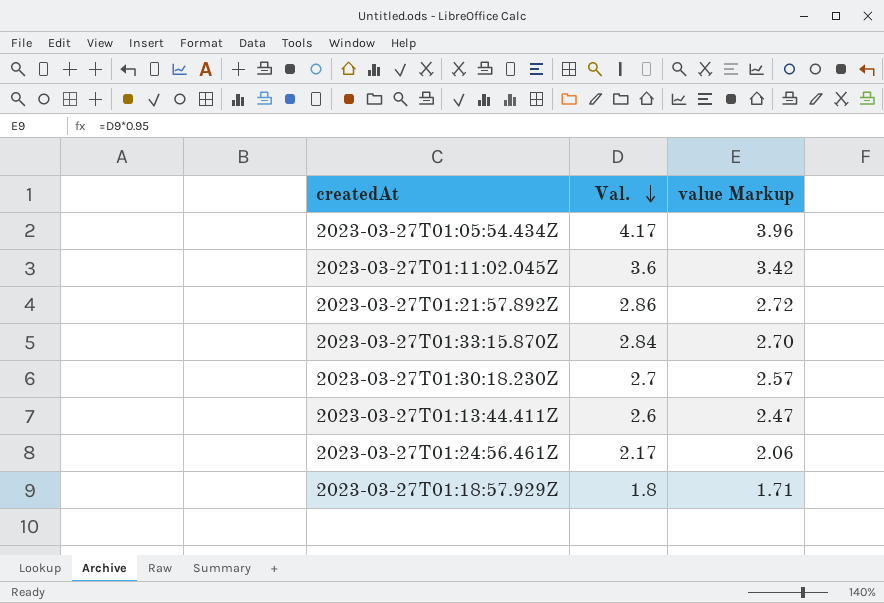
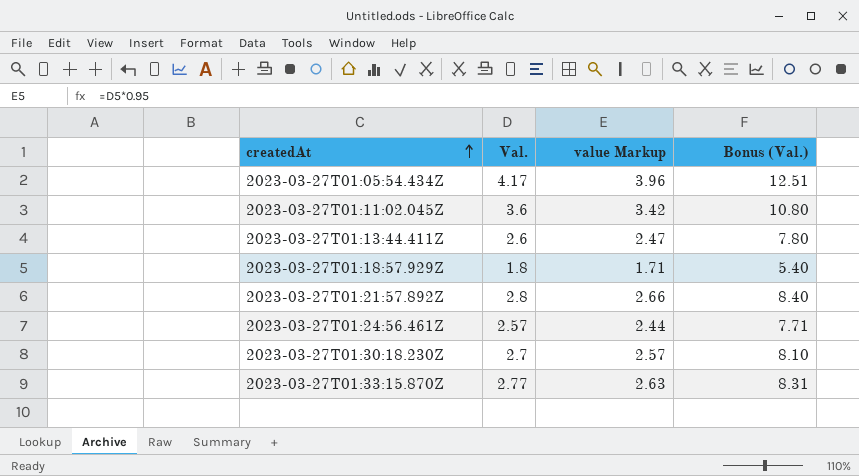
row order: Val. descending -> createdAt ascending
column Bonus (Val.) | formula: none -> [Val.] * 3
2023-03-27T01:21:57.892Z | Val.: 2.86 -> 2.8
2023-03-27T01:21:57.892Z | value Markup: 2.72 -> 2.66
2023-03-27T01:24:56.461Z | Val.: 2.17 -> 2.57
2023-03-27T01:24:56.461Z | value Markup: 2.06 -> 2.44
2023-03-27T01:33:15.870Z | Val.: 2.84 -> 2.77
2023-03-27T01:33:15.870Z | value Markup: 2.70 -> 2.63

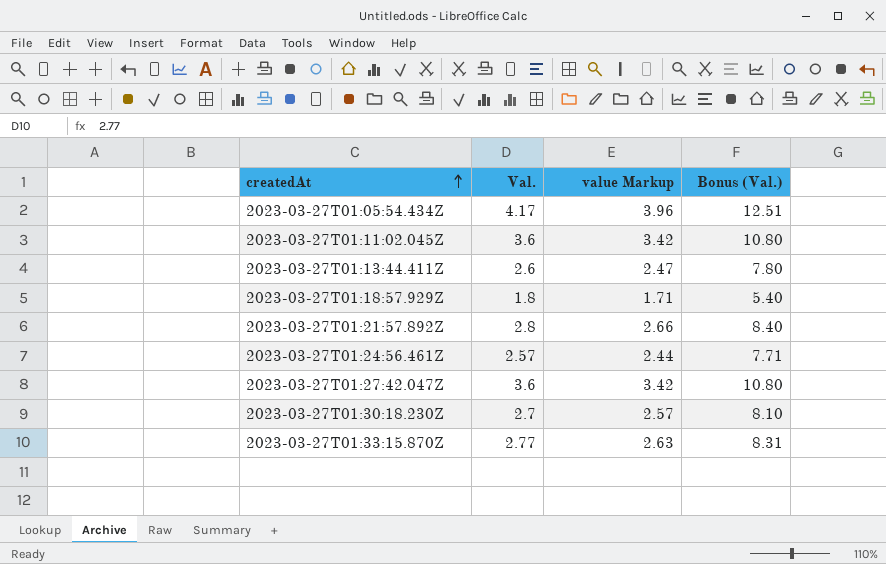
row 2023-03-27T01:27:42.047Z: none -> 3.6 | 3.42 | 10.80

